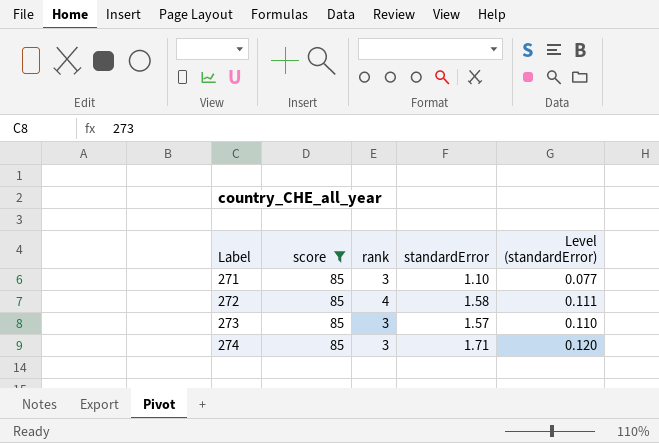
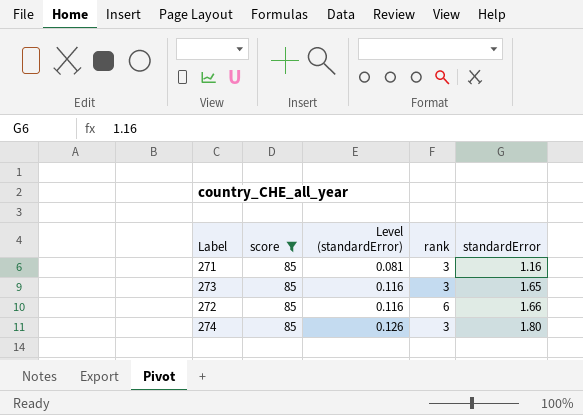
row order: Label ascending -> Level (standardError) ascending
column Level (standardError) | position: 5 -> 3
271 | Level (standardError): 0.077 -> 0.081
271 | standardError: 1.10 -> 1.16
273 | Level (standardError): 0.110 -> 0.116
273 | standardError: 1.57 -> 1.65
272 | Level (standardError): 0.111 -> 0.116
272 | rank: 4 -> 6
272 | standardError: 1.58 -> 1.66
274 | Level (standardError): 0.120 -> 0.126
274 | standardError: 1.71 -> 1.80

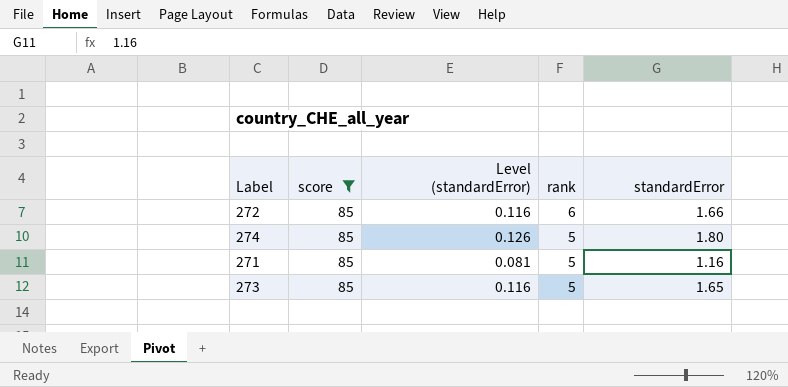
row order: Level (standardError) ascending -> rank descending
274 | rank: 3 -> 5
271 | rank: 3 -> 5
273 | rank: 3 -> 5

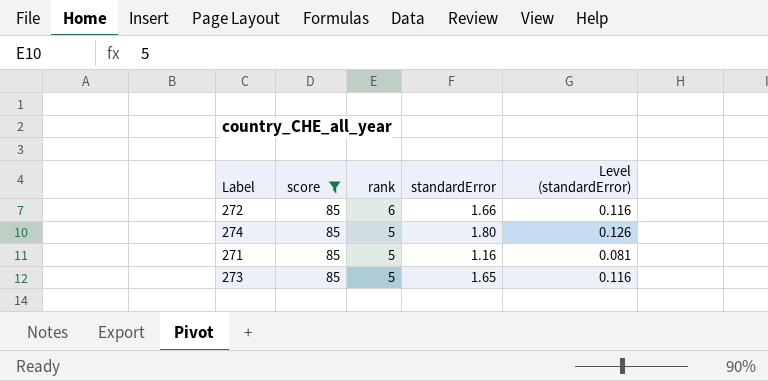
column Level (standardError) | position: 3 -> 5

